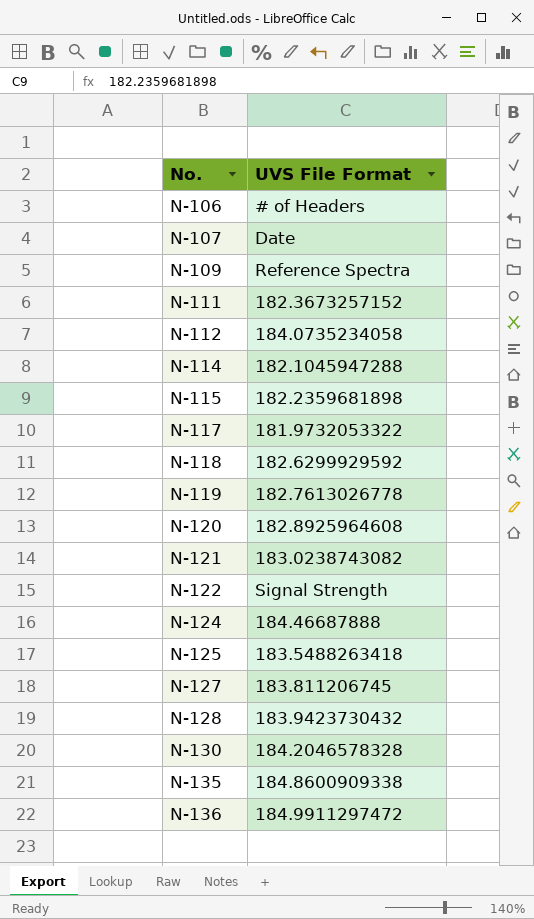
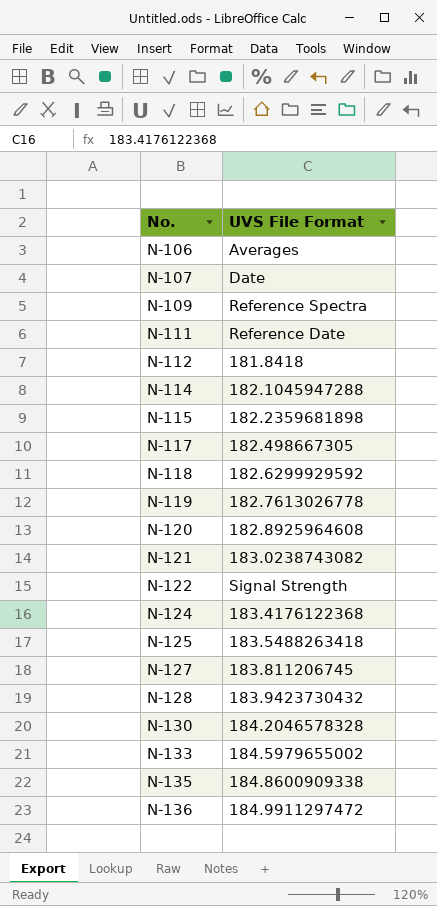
N-106 | UVS File Format: # of Headers -> Averages
N-111 | UVS File Format: 182.3673257152 -> Reference Date
N-112 | UVS File Format: 184.0735234058 -> 181.8418
N-117 | UVS File Format: 181.9732053322 -> 182.498667305
N-124 | UVS File Format: 184.46687888 -> 183.4176122368
row N-133: none -> 184.5979655002

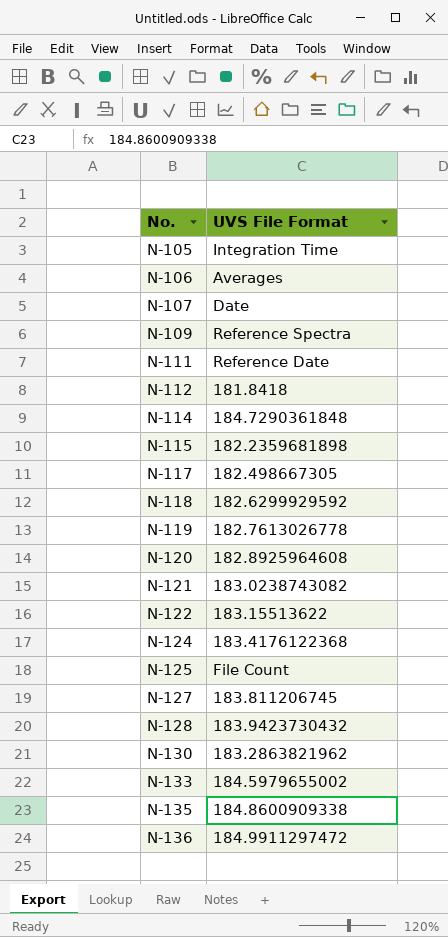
row N-105: none -> Integration Time
N-114 | UVS File Format: 182.1045947288 -> 184.7290361848
N-122 | UVS File Format: Signal Strength -> 183.15513622
N-125 | UVS File Format: 183.5488263418 -> File Count
N-130 | UVS File Format: 184.2046578328 -> 183.2863821962

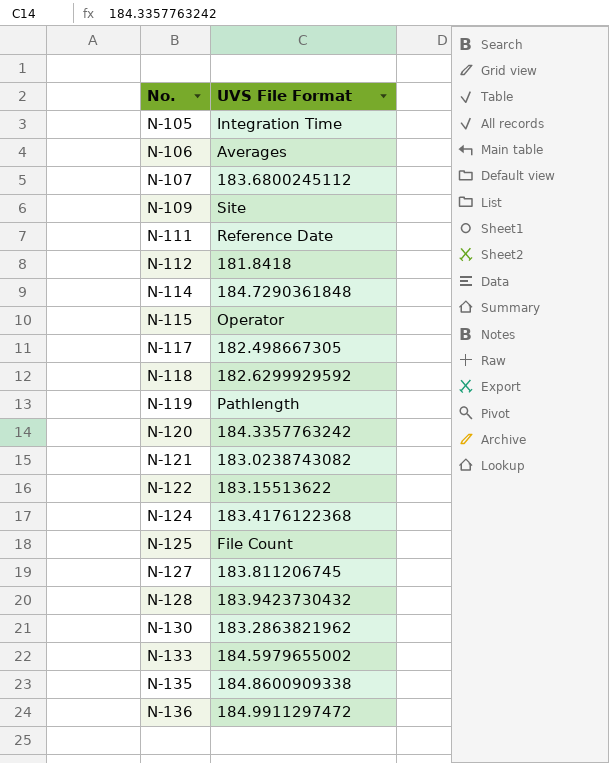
N-107 | UVS File Format: Date -> 183.6800245112
N-109 | UVS File Format: Reference Spectra -> Site
N-115 | UVS File Format: 182.2359681898 -> Operator
N-119 | UVS File Format: 182.7613026778 -> Pathlength
N-120 | UVS File Format: 182.8925964608 -> 184.3357763242

